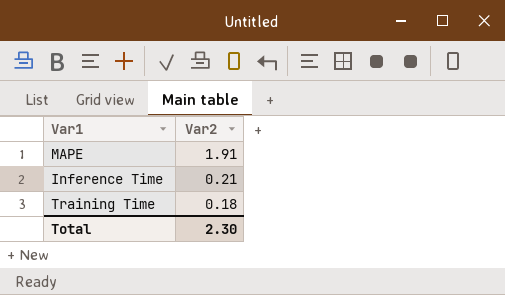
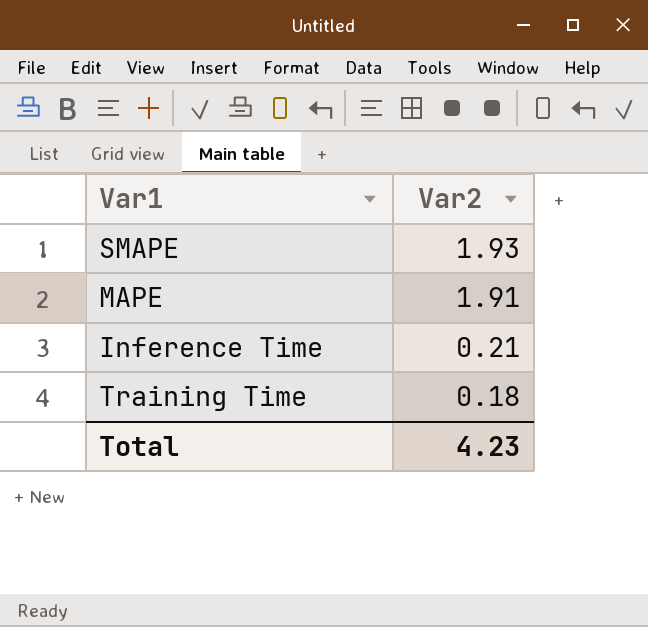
row SMAPE: none -> 1.93
Total | Var2: 2.30 -> 4.23

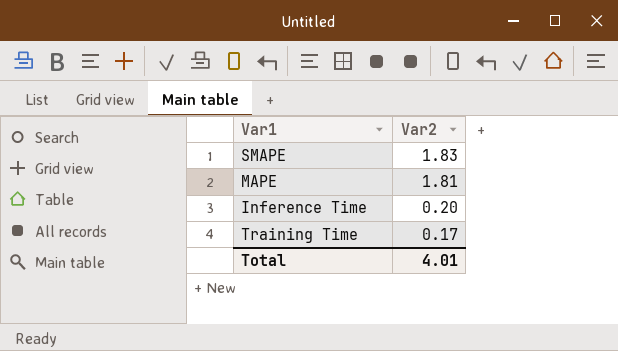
SMAPE | Var2: 1.93 -> 1.83
MAPE | Var2: 1.91 -> 1.81
Inference Time | Var2: 0.21 -> 0.20
Training Time | Var2: 0.18 -> 0.17
Total | Var2: 4.23 -> 4.01

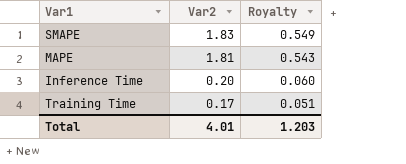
column Royalty | formula: none -> [Var2] * 0.3

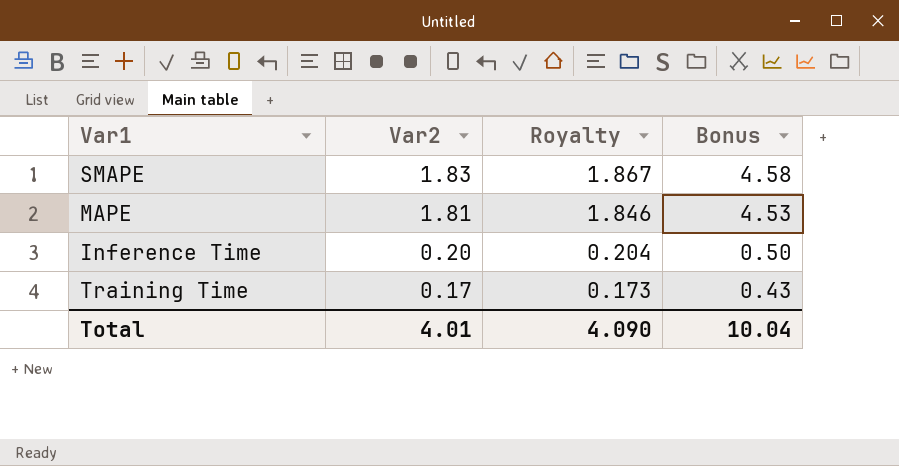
column Royalty | formula: [Var2] * 0.3 -> [Var2] * 1.02
column Bonus | formula: none -> [Var2] * 2.5
Total | Royalty: 1.203 -> 4.090

